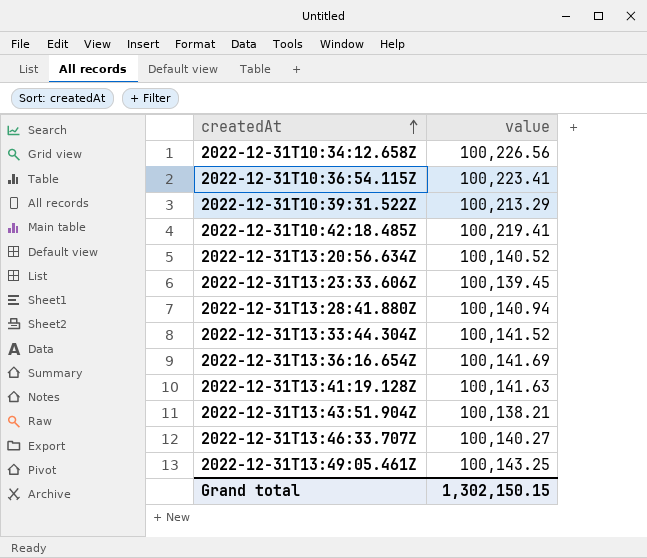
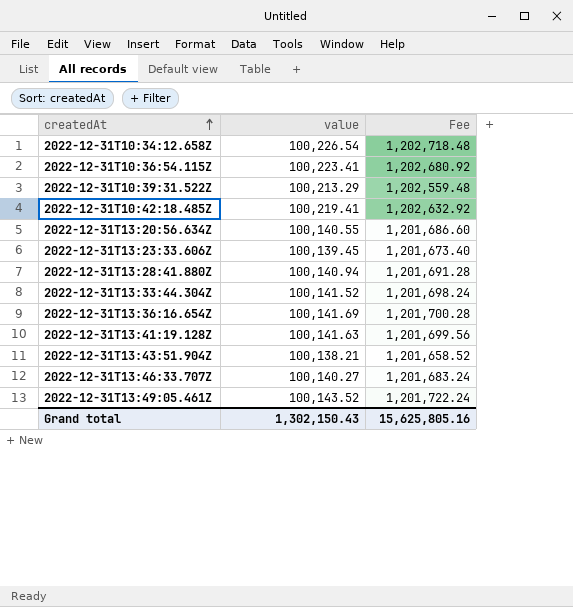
column Fee | formula: none -> [value] * 12
2022-12-31T10:34:12.658Z | value: 100,226.56 -> 100,226.54
2022-12-31T13:20:56.634Z | value: 100,140.52 -> 100,140.55
2022-12-31T13:49:05.461Z | value: 100,143.25 -> 100,143.52
Grand total | value: 1,302,150.15 -> 1,302,150.43

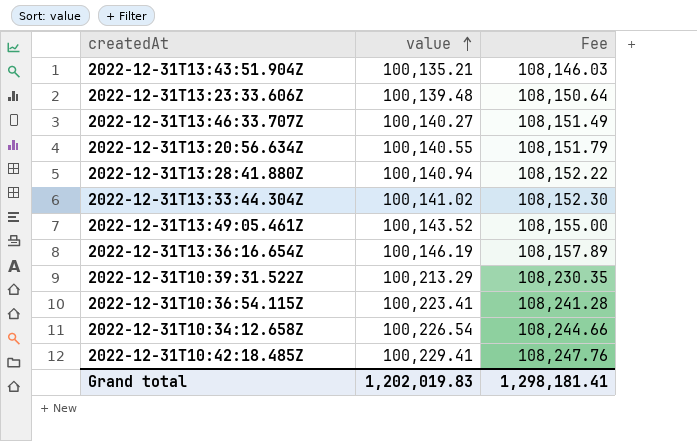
row order: createdAt ascending -> value ascending
column Fee | formula: [value] * 12 -> [value] * 1.08
row 2022-12-31T13:41:19.128Z: 100,141.63 | 1,201,699.56 -> none
2022-12-31T13:43:51.904Z | value: 100,138.21 -> 100,135.21
2022-12-31T13:23:33.606Z | value: 100,139.45 -> 100,139.48
2022-12-31T13:33:44.304Z | value: 100,141.52 -> 100,141.02
2022-12-31T13:36:16.654Z | value: 100,141.69 -> 100,146.19
2022-12-31T10:42:18.485Z | value: 100,219.41 -> 100,229.41
Grand total | value: 1,302,150.43 -> 1,202,019.83
Grand total | Fee: 15,625,805.16 -> 1,298,181.41

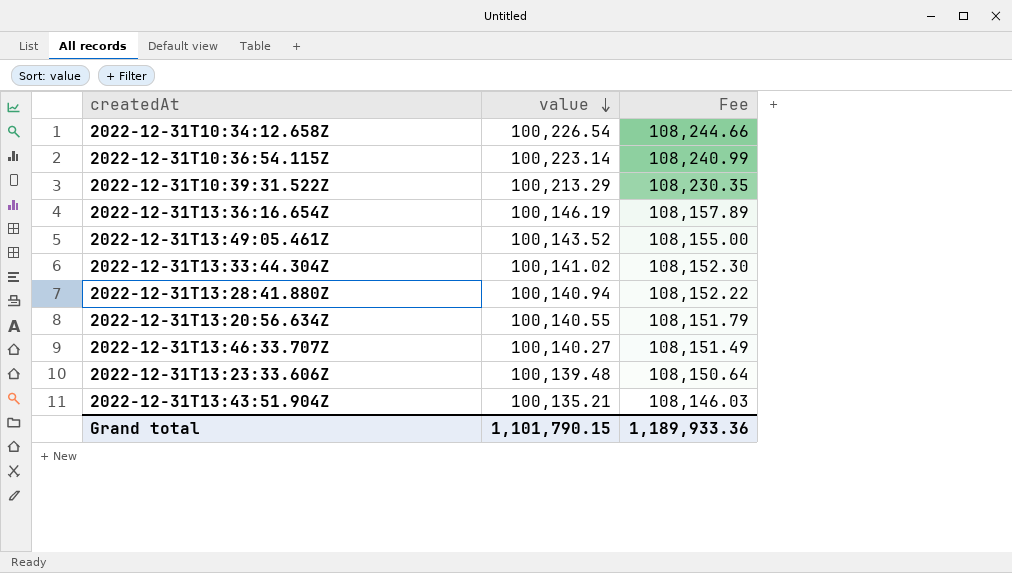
row order: value ascending -> value descending
row 2022-12-31T10:42:18.485Z: 100,229.41 | 108,247.76 -> none
2022-12-31T10:36:54.115Z | value: 100,223.41 -> 100,223.14
2022-12-31T10:36:54.115Z | Fee: 108,241.28 -> 108,240.99
Grand total | value: 1,202,019.83 -> 1,101,790.15
Grand total | Fee: 1,298,181.41 -> 1,189,933.36

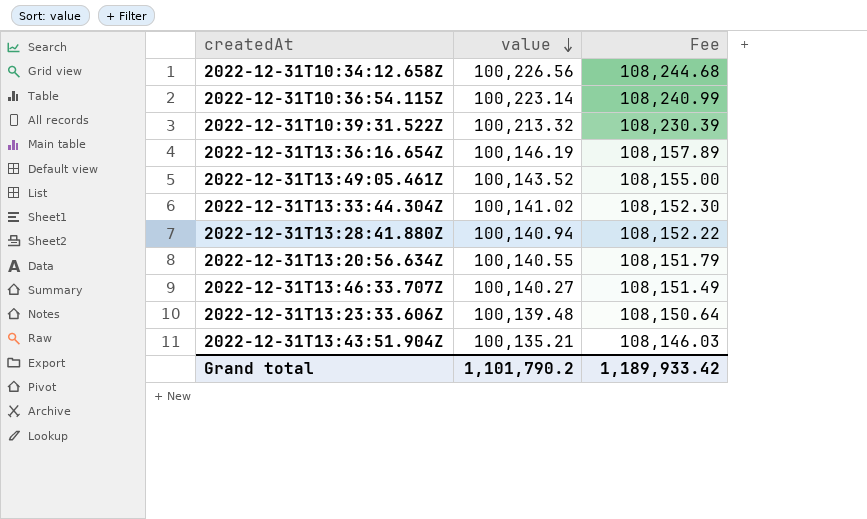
2022-12-31T10:34:12.658Z | value: 100,226.54 -> 100,226.56
2022-12-31T10:34:12.658Z | Fee: 108,244.66 -> 108,244.68
2022-12-31T10:39:31.522Z | value: 100,213.29 -> 100,213.32
2022-12-31T10:39:31.522Z | Fee: 108,230.35 -> 108,230.39
Grand total | value: 1,101,790.15 -> 1,101,790.2
Grand total | Fee: 1,189,933.36 -> 1,189,933.42

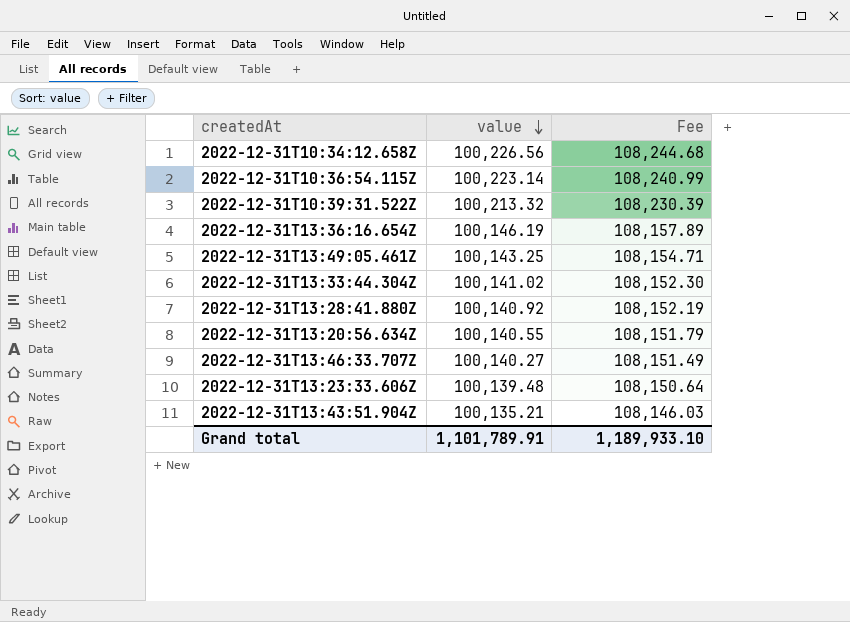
2022-12-31T13:49:05.461Z | value: 100,143.52 -> 100,143.25
2022-12-31T13:49:05.461Z | Fee: 108,155.00 -> 108,154.71
2022-12-31T13:28:41.880Z | value: 100,140.94 -> 100,140.92
2022-12-31T13:28:41.880Z | Fee: 108,152.22 -> 108,152.19
Grand total | value: 1,101,790.2 -> 1,101,789.91
Grand total | Fee: 1,189,933.42 -> 1,189,933.10

